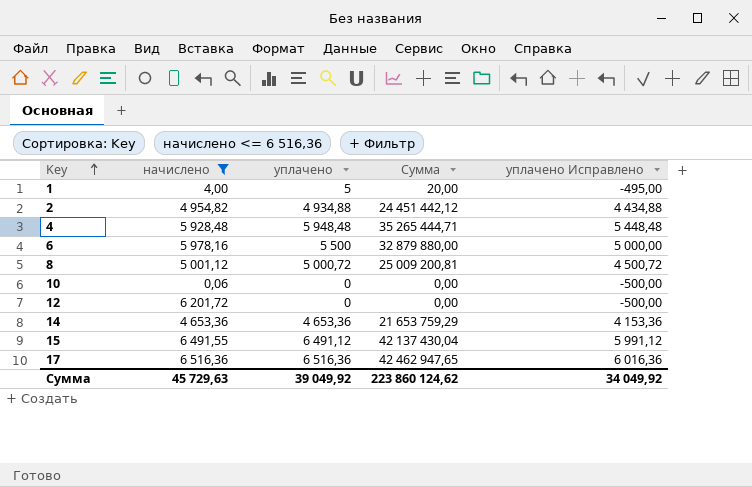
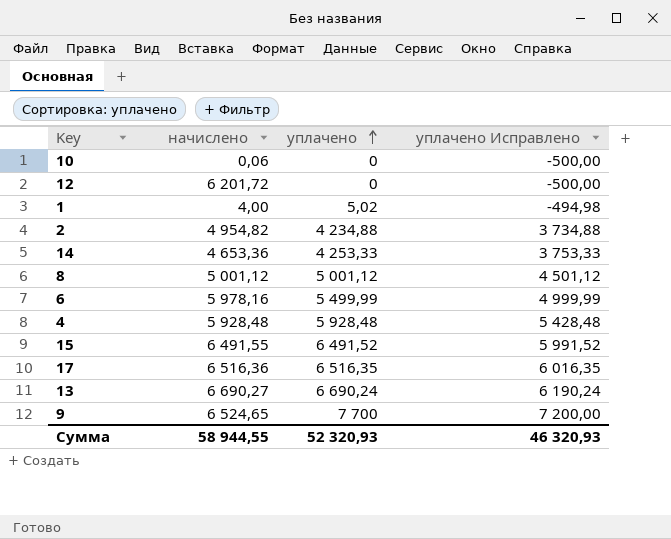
filter: начислено <= 6 516,36 -> none
row order: Key ascending -> уплачено ascending
column Сумма | formula: [начислено] * [уплачено] -> none
1 | уплачено: 5 -> 5,02
1 | уплачено Исправлено: -495,00 -> -494,98
2 | уплачено: 4 934,88 -> 4 234,88
2 | уплачено Исправлено: 4 434,88 -> 3 734,88
14 | уплачено: 4 653,36 -> 4 253,33
14 | уплачено Исправлено: 4 153,36 -> 3 753,33
8 | уплачено: 5 000,72 -> 5 001,12
8 | уплачено Исправлено: 4 500,72 -> 4 501,12
6 | уплачено: 5 500 -> 5 499,99
6 | уплачено Исправлено: 5 000,00 -> 4 999,99
4 | уплачено: 5 948,48 -> 5 928,48
4 | уплачено Исправлено: 5 448,48 -> 5 428,48
15 | уплачено: 6 491,12 -> 6 491,52
15 | уплачено Исправлено: 5 991,12 -> 5 991,52
17 | уплачено: 6 516,36 -> 6 516,35
17 | уплачено Исправлено: 6 016,36 -> 6 016,35
Сумма | начислено: 45 729,63 -> 58 944,55
Сумма | уплачено: 39 049,92 -> 52 320,93
Сумма | уплачено Исправлено: 34 049,92 -> 46 320,93

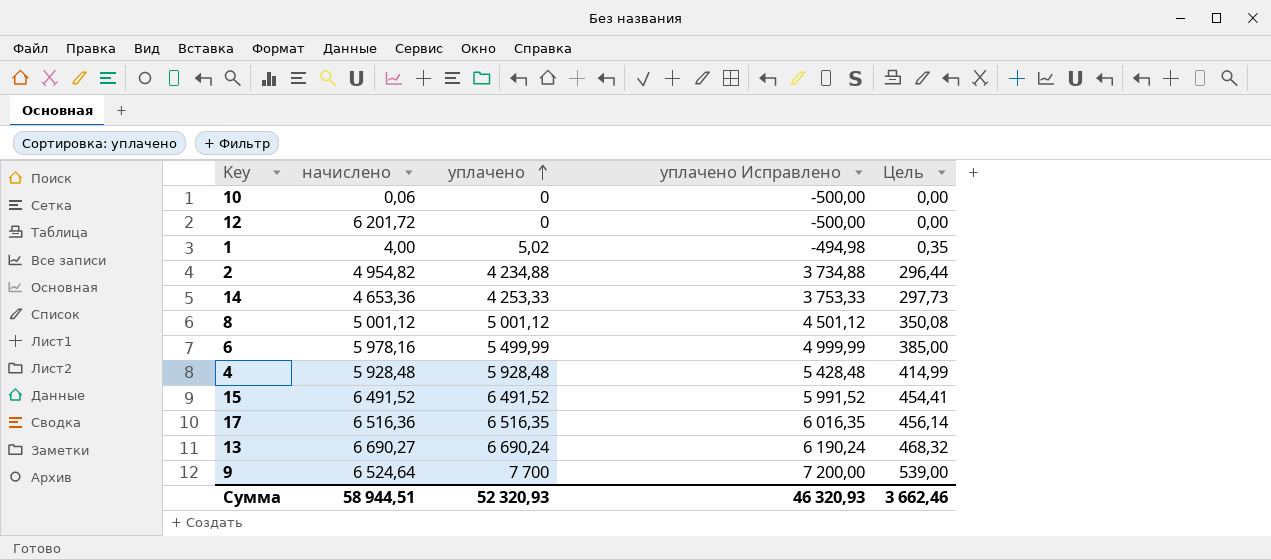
column Цель | formula: none -> [уплачено] * 0,07
15 | начислено: 6 491,55 -> 6 491,52
9 | начислено: 6 524,65 -> 6 524,64
Сумма | начислено: 58 944,55 -> 58 944,51

